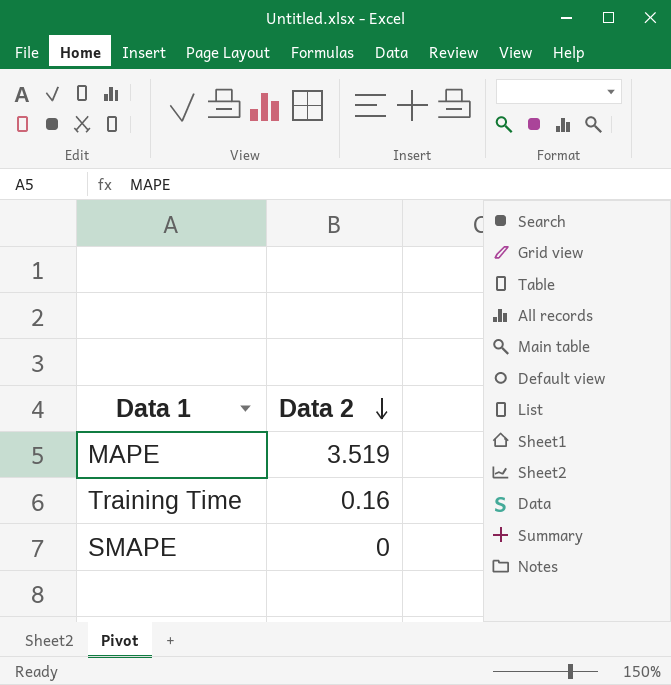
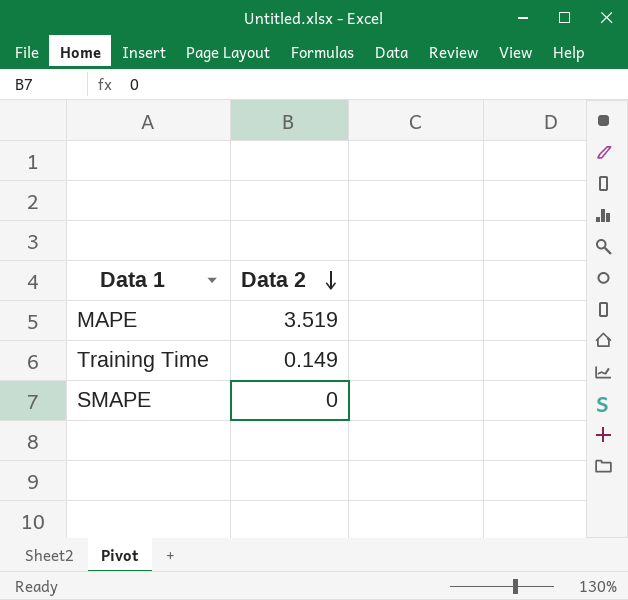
Training Time | Data 2: 0.16 -> 0.149

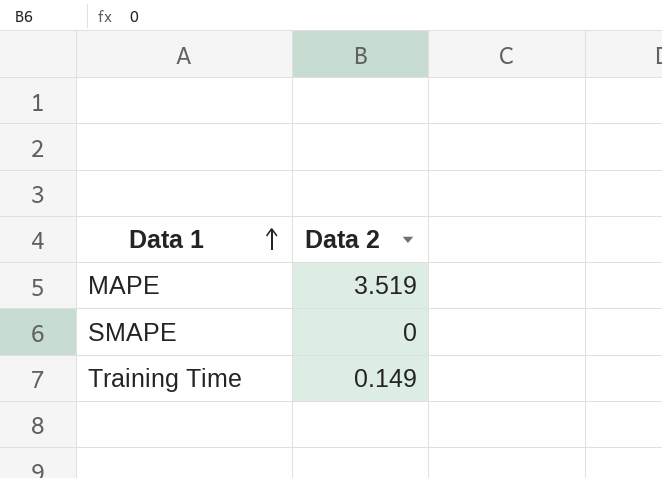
row order: Data 2 descending -> Data 1 ascending

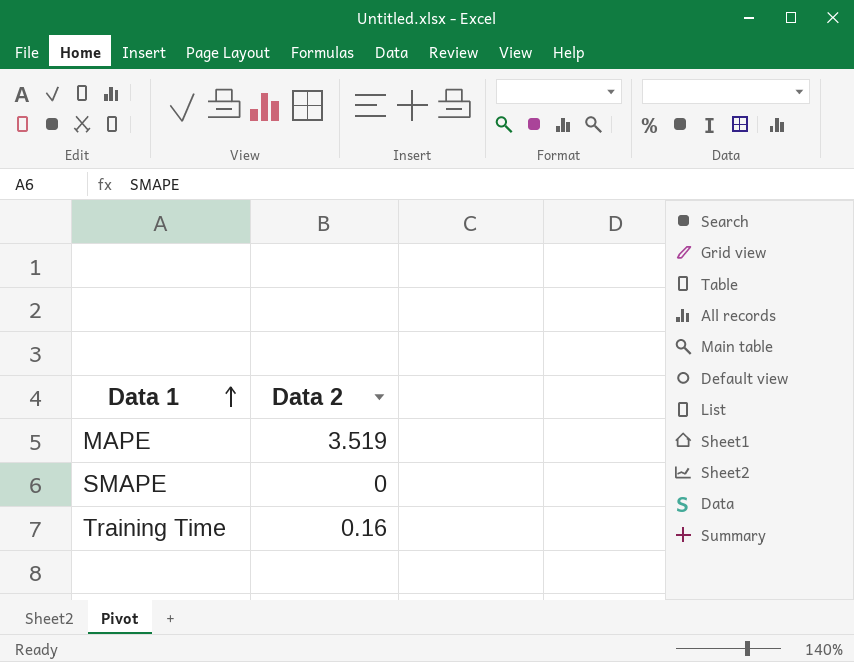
Training Time | Data 2: 0.149 -> 0.16

